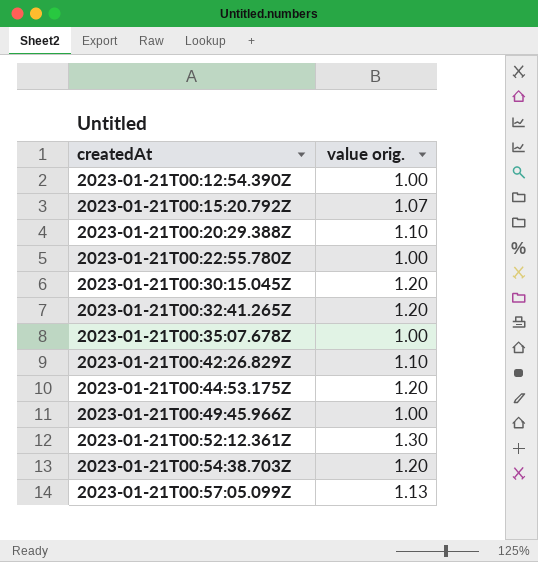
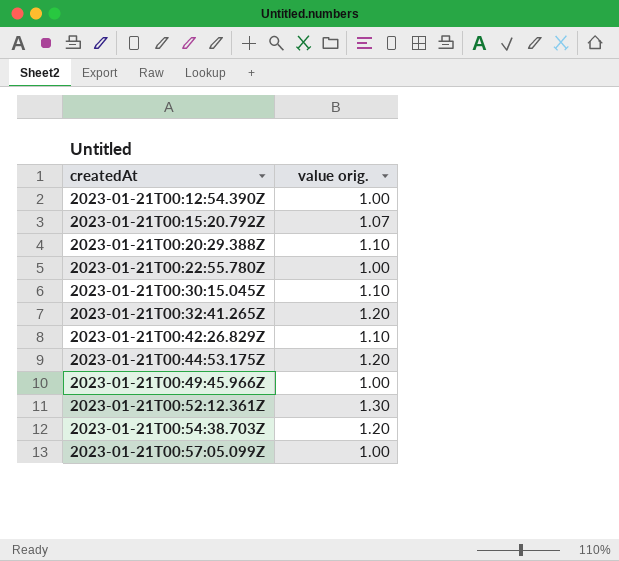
row 2023-01-21T00:35:07.678Z: 1.00 -> none
2023-01-21T00:30:15.045Z | value orig.: 1.20 -> 1.10
2023-01-21T00:57:05.099Z | value orig.: 1.13 -> 1.00

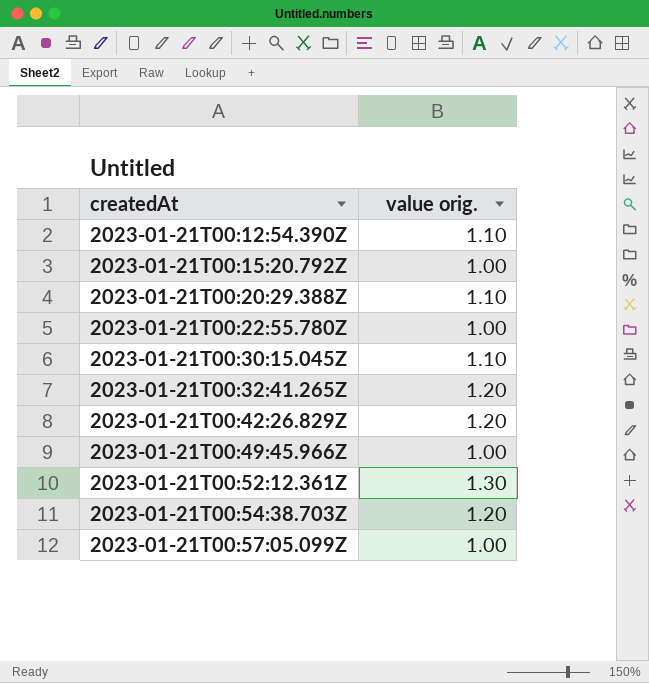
row 2023-01-21T00:44:53.175Z: 1.20 -> none
2023-01-21T00:12:54.390Z | value orig.: 1.00 -> 1.10
2023-01-21T00:15:20.792Z | value orig.: 1.07 -> 1.00
2023-01-21T00:42:26.829Z | value orig.: 1.10 -> 1.20

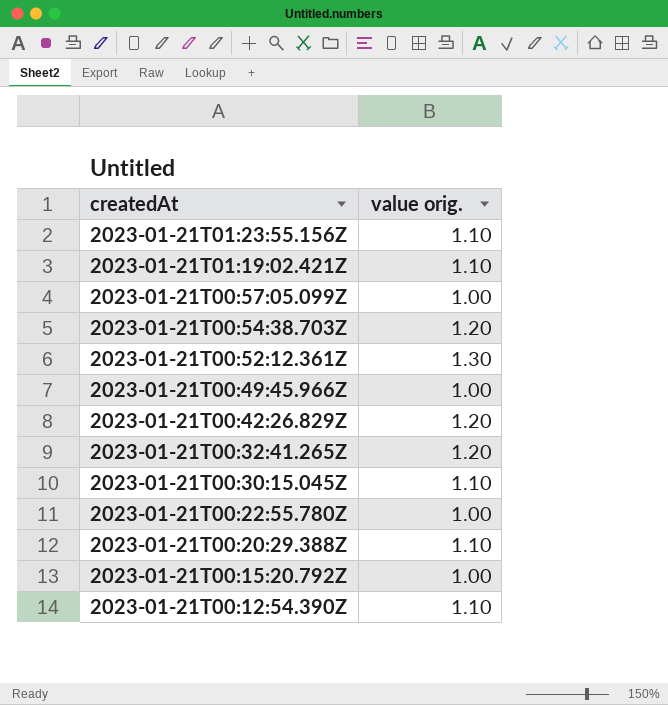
row order: createdAt ascending -> createdAt descending
row 2023-01-21T01:23:55.156Z: none -> 1.10
row 2023-01-21T01:19:02.421Z: none -> 1.10

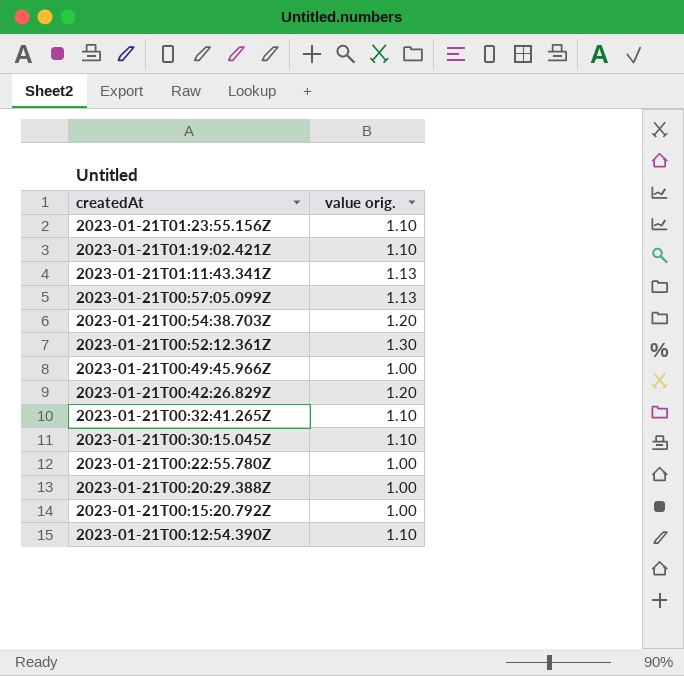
row 2023-01-21T01:11:43.341Z: none -> 1.13
2023-01-21T00:57:05.099Z | value orig.: 1.00 -> 1.13
2023-01-21T00:32:41.265Z | value orig.: 1.20 -> 1.10
2023-01-21T00:20:29.388Z | value orig.: 1.10 -> 1.00

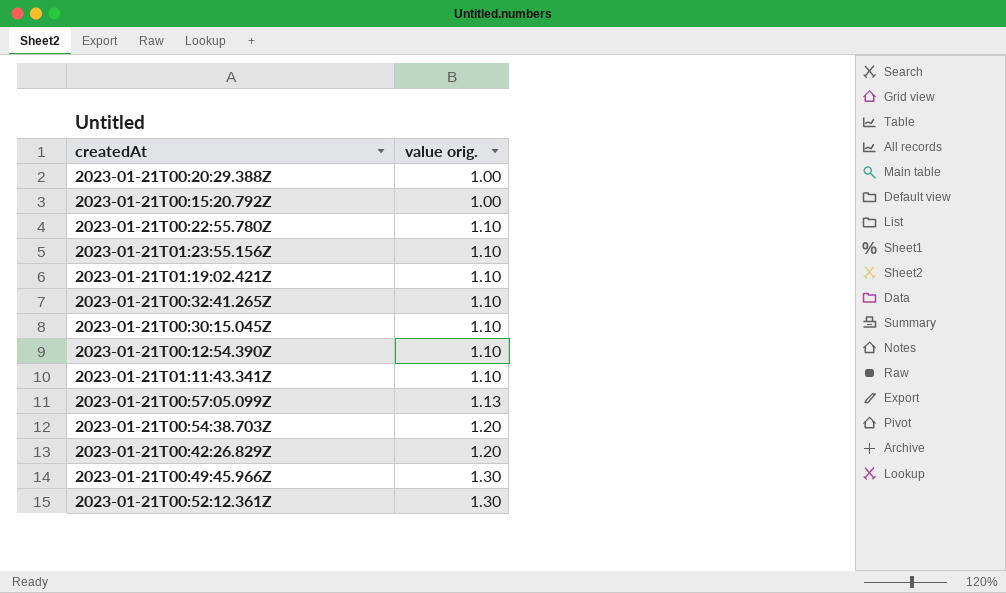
row order: createdAt descending -> value orig. ascending
2023-01-21T00:22:55.780Z | value orig.: 1.00 -> 1.10
2023-01-21T01:11:43.341Z | value orig.: 1.13 -> 1.10
2023-01-21T00:49:45.966Z | value orig.: 1.00 -> 1.30

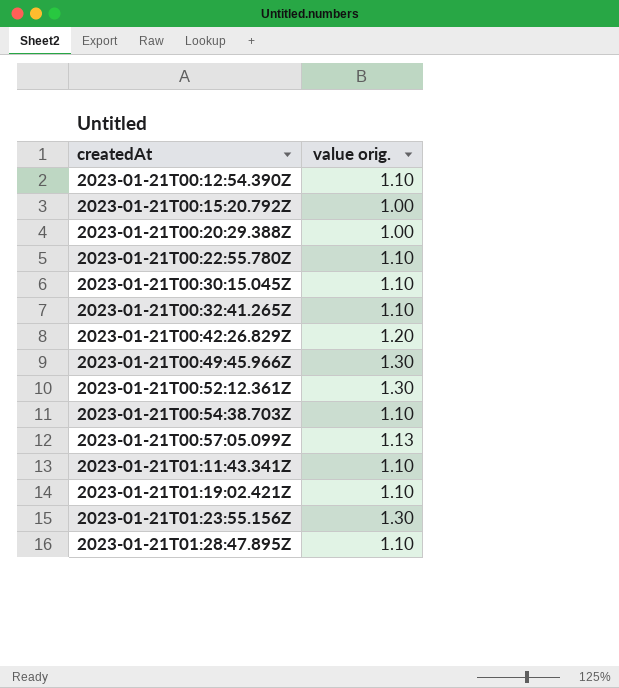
row order: value orig. ascending -> createdAt ascending
2023-01-21T00:54:38.703Z | value orig.: 1.20 -> 1.10
2023-01-21T01:23:55.156Z | value orig.: 1.10 -> 1.30
row 2023-01-21T01:28:47.895Z: none -> 1.10

